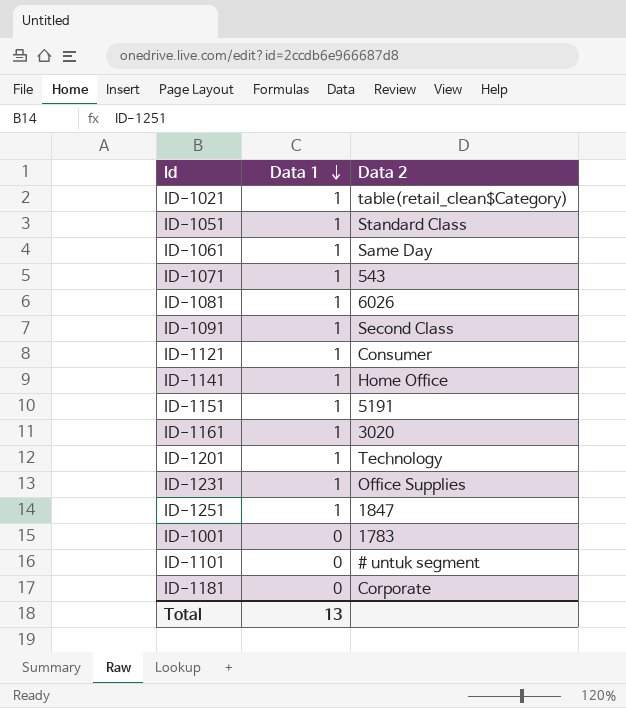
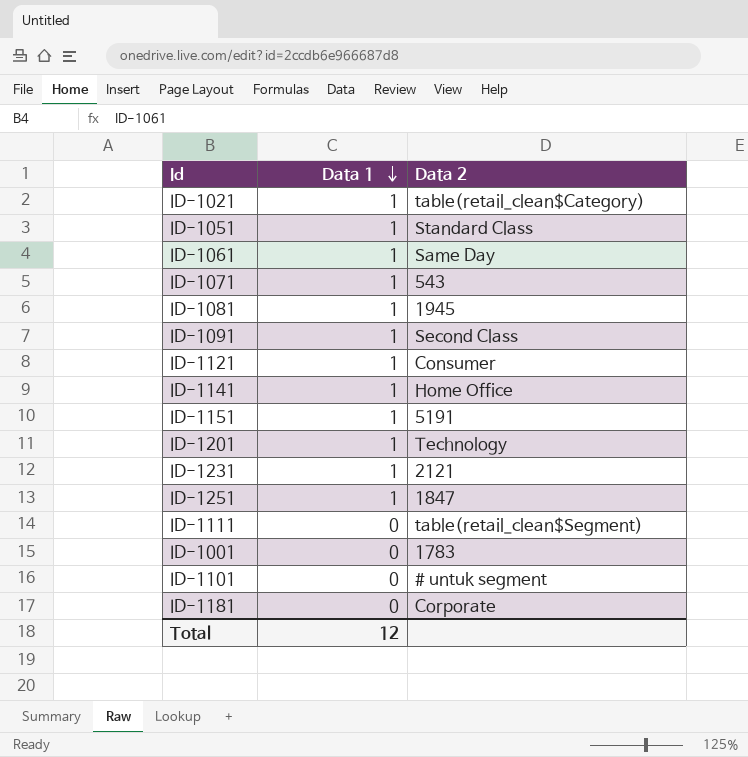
row ID-1161: 1 | 3020 -> none
ID-1081 | Data 2: 6026 -> 1945
ID-1231 | Data 2: Office Supplies -> 2121
row ID-1111: none -> 0 | table(retail_clean$Segment)
Total | Data 1: 13 -> 12

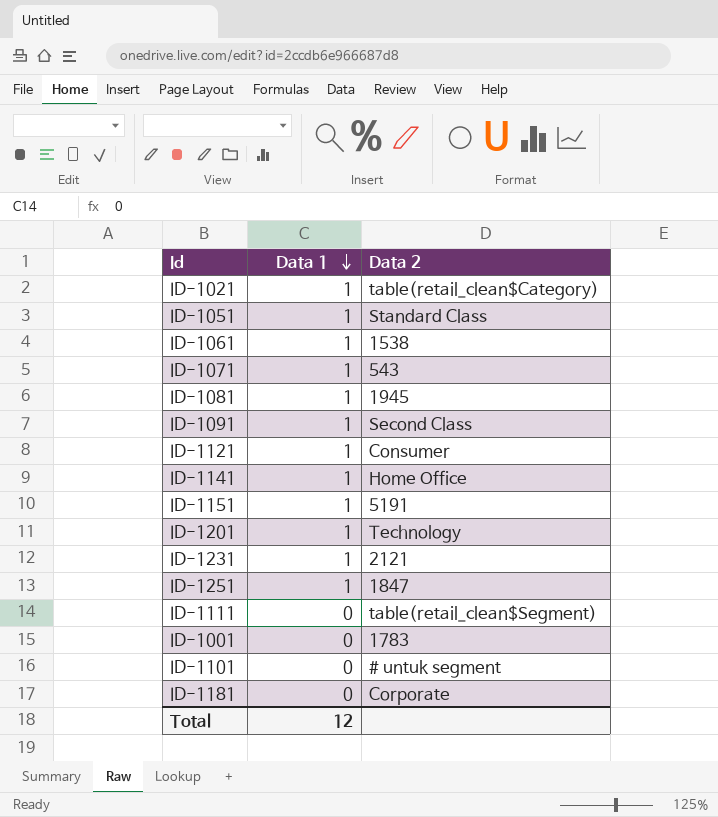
ID-1061 | Data 2: Same Day -> 1538

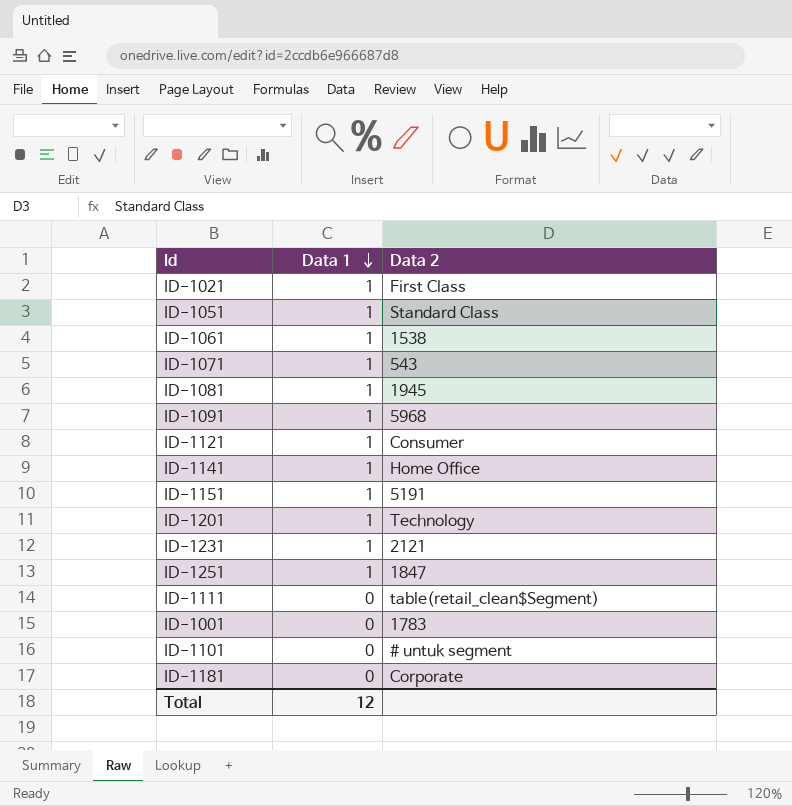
ID-1021 | Data 2: table(retail_clean$Category) -> First Class
ID-1091 | Data 2: Second Class -> 5968

